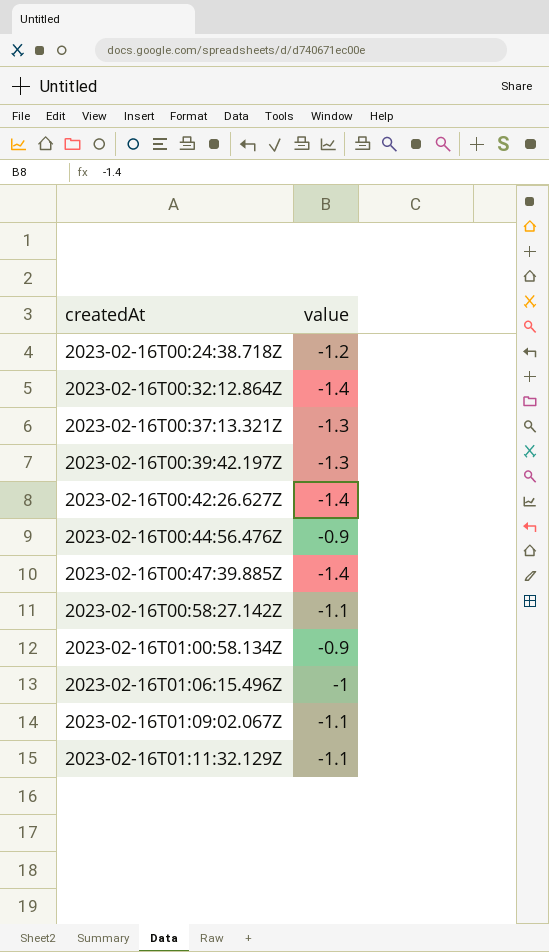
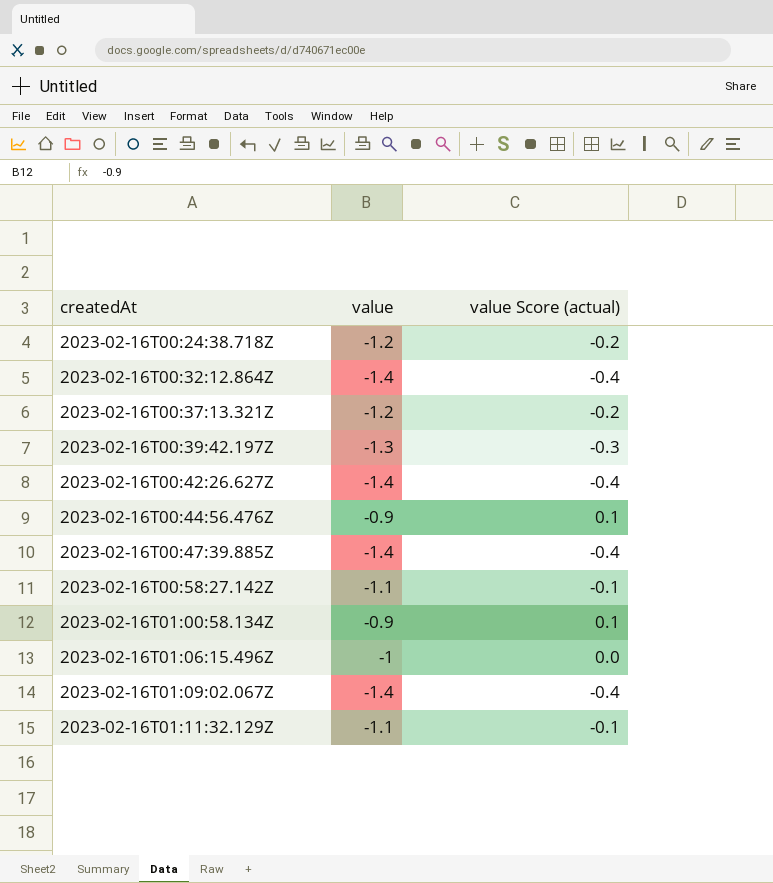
column value Score (actual) | formula: none -> [value] + 1
2023-02-16T00:37:13.321Z | value: -1.3 -> -1.2
2023-02-16T01:09:02.067Z | value: -1.1 -> -1.4

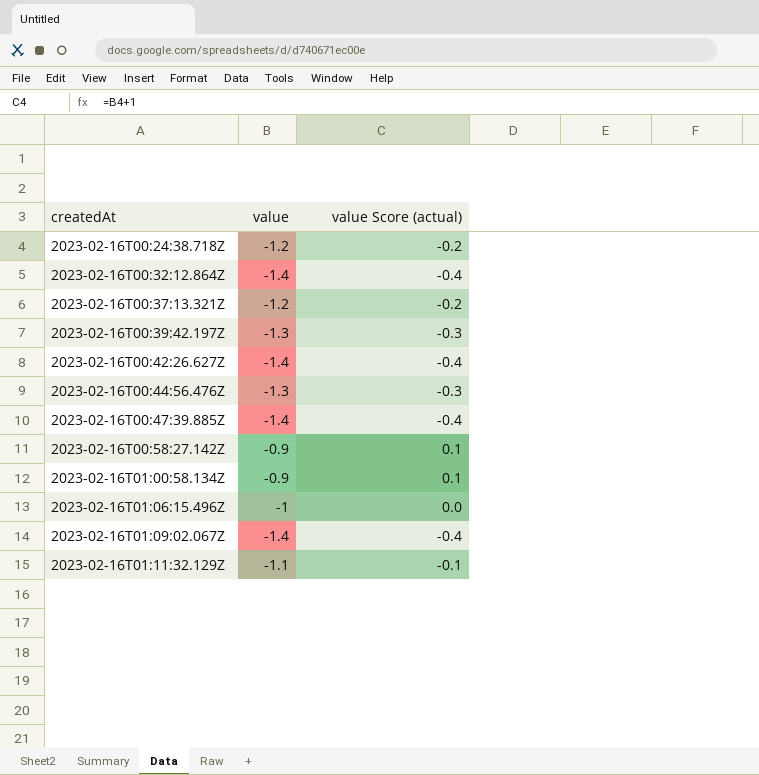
2023-02-16T00:44:56.476Z | value: -0.9 -> -1.3
2023-02-16T00:44:56.476Z | value Score (actual): 0.1 -> -0.3
2023-02-16T00:58:27.142Z | value: -1.1 -> -0.9
2023-02-16T00:58:27.142Z | value Score (actual): -0.1 -> 0.1

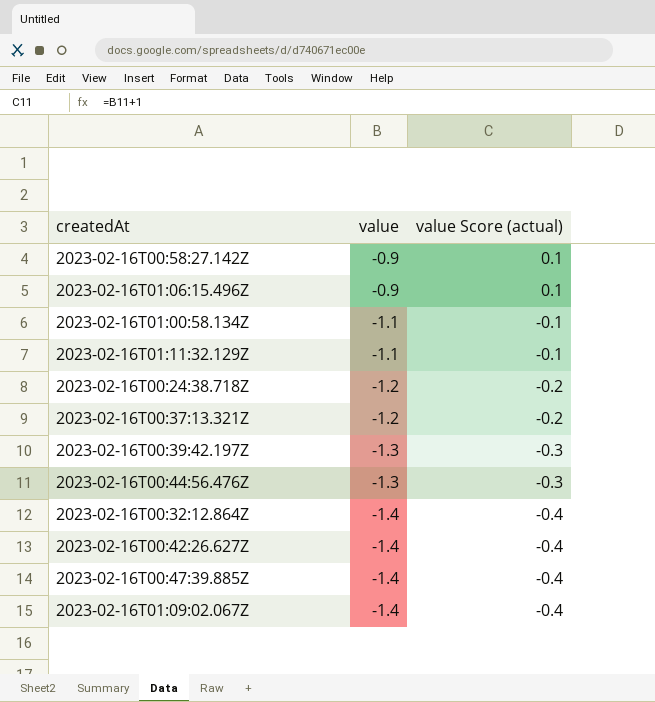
row order: createdAt ascending -> value descending
2023-02-16T01:06:15.496Z | value: -1 -> -0.9
2023-02-16T01:06:15.496Z | value Score (actual): 0.0 -> 0.1
2023-02-16T01:00:58.134Z | value: -0.9 -> -1.1
2023-02-16T01:00:58.134Z | value Score (actual): 0.1 -> -0.1

